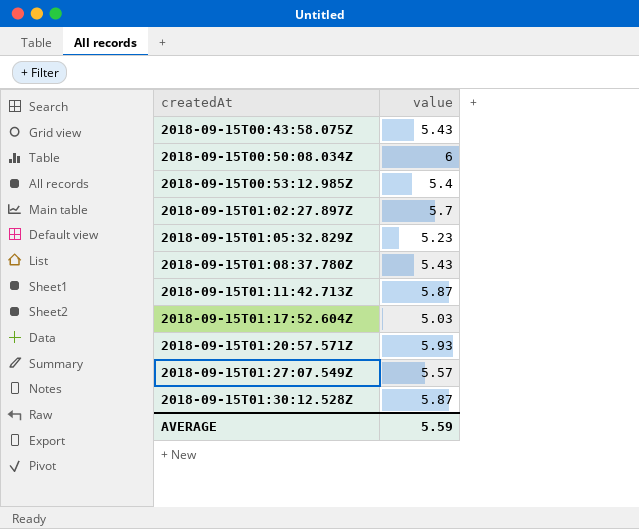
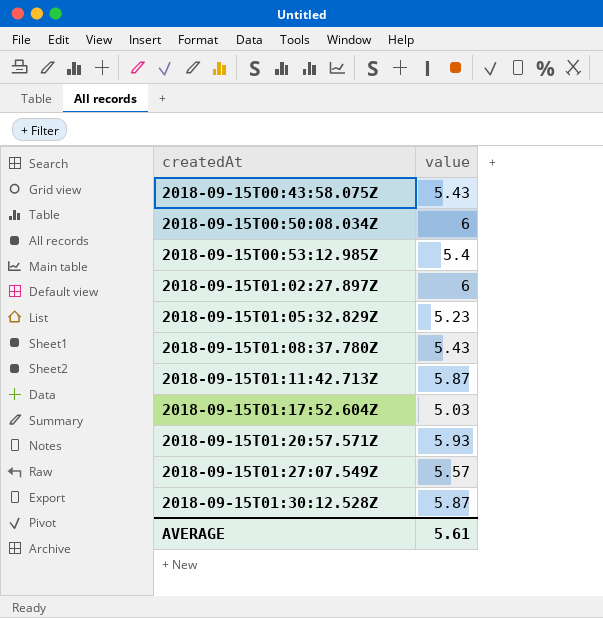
2018-09-15T01:02:27.897Z | value: 5.7 -> 6
AVERAGE | value: 5.59 -> 5.61

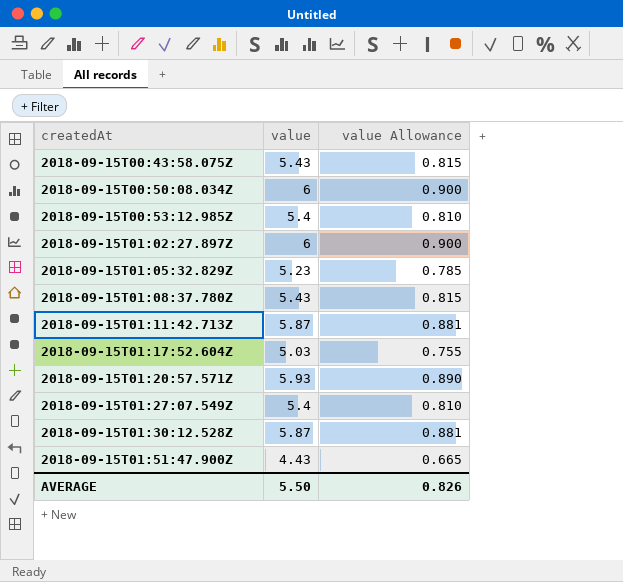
column value Allowance | formula: none -> [value] * 0.15
2018-09-15T01:27:07.549Z | value: 5.57 -> 5.4
row 2018-09-15T01:51:47.900Z: none -> 4.43 | 0.665
AVERAGE | value: 5.61 -> 5.50

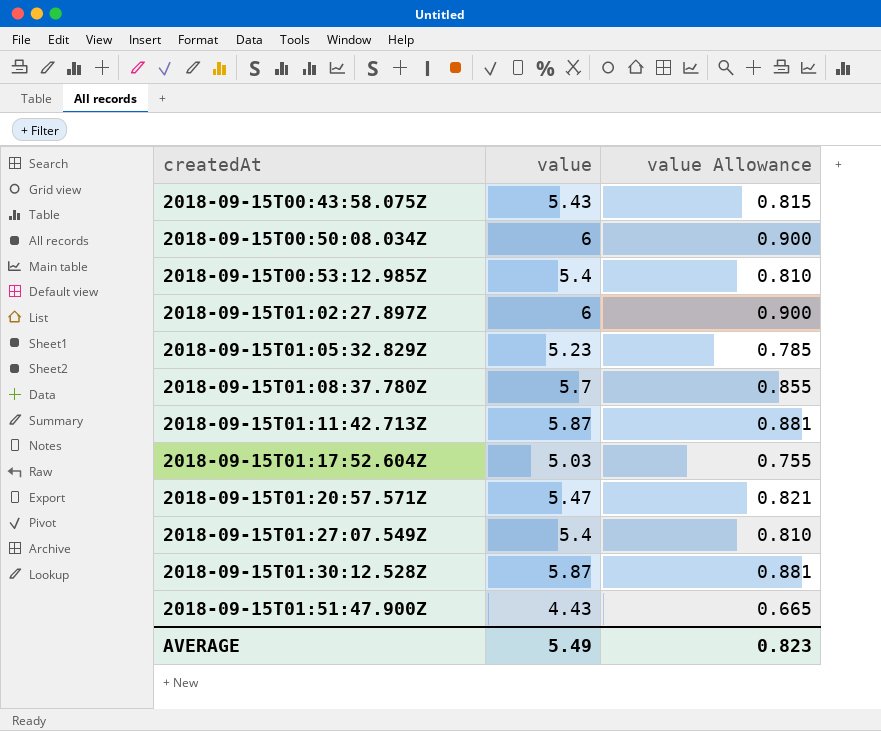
2018-09-15T01:08:37.780Z | value: 5.43 -> 5.7
2018-09-15T01:08:37.780Z | value Allowance: 0.815 -> 0.855
2018-09-15T01:20:57.571Z | value: 5.93 -> 5.47
2018-09-15T01:20:57.571Z | value Allowance: 0.890 -> 0.821
AVERAGE | value: 5.50 -> 5.49
AVERAGE | value Allowance: 0.826 -> 0.823

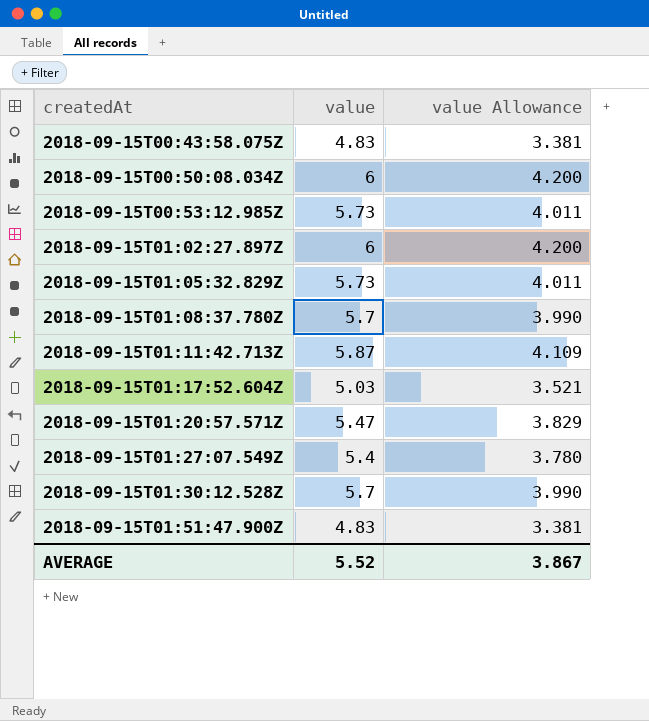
column value Allowance | formula: [value] * 0.15 -> [value] * 0.7
2018-09-15T00:43:58.075Z | value: 5.43 -> 4.83
2018-09-15T00:53:12.985Z | value: 5.4 -> 5.73
2018-09-15T01:05:32.829Z | value: 5.23 -> 5.73
2018-09-15T01:30:12.528Z | value: 5.87 -> 5.7
2018-09-15T01:51:47.900Z | value: 4.43 -> 4.83
AVERAGE | value: 5.49 -> 5.52
AVERAGE | value Allowance: 0.823 -> 3.867

